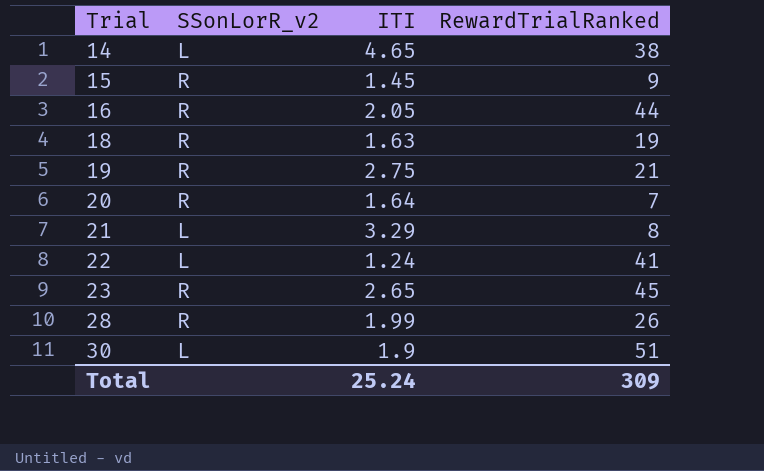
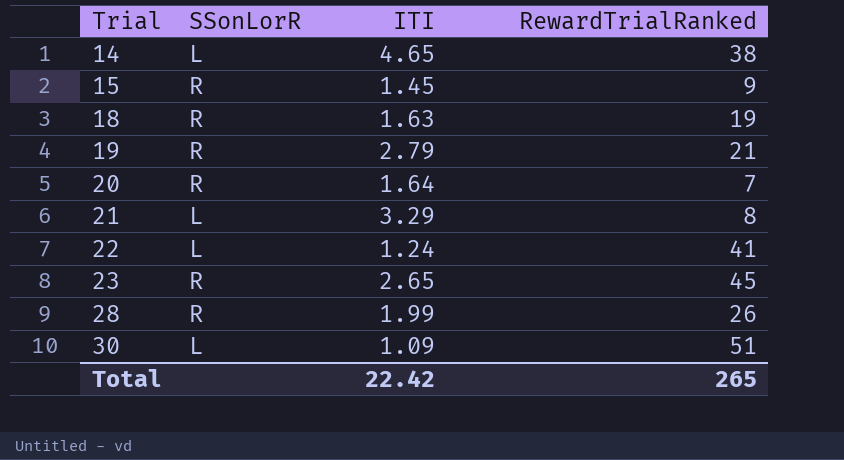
column name: SSonLorR_v2 -> SSonLorR
row 16: R | 2.05 | 44 -> none
19 | ITI: 2.75 -> 2.79
30 | ITI: 1.9 -> 1.09
Total | ITI: 25.24 -> 22.42
Total | RewardTrialRanked: 309 -> 265

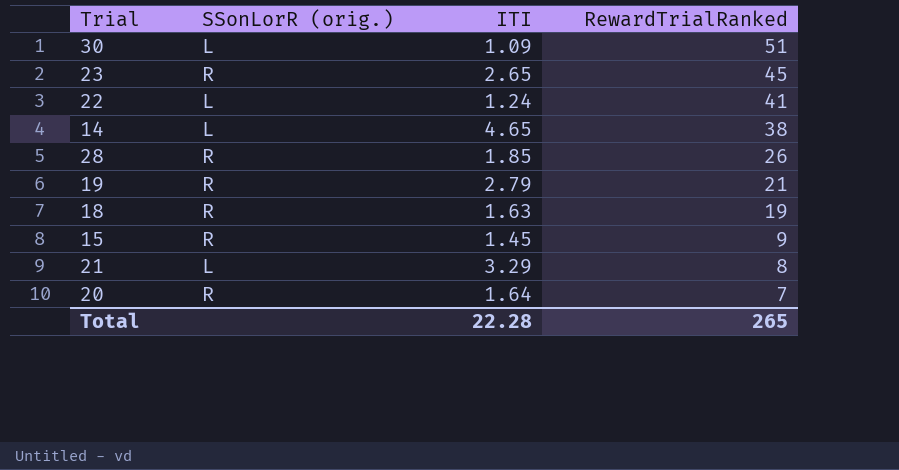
row order: Trial ascending -> RewardTrialRanked descending
column name: SSonLorR -> SSonLorR (orig.)
28 | ITI: 1.99 -> 1.85
Total | ITI: 22.42 -> 22.28

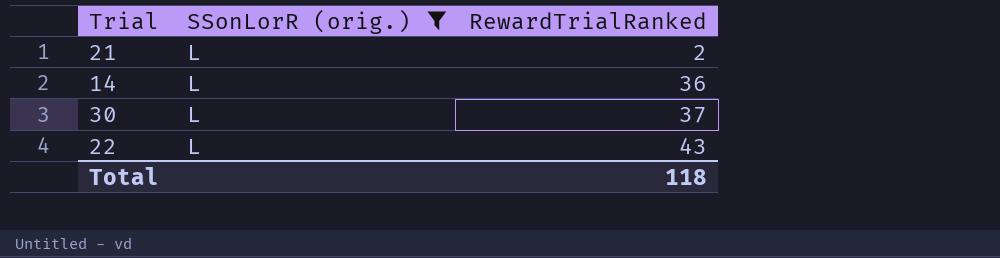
filter: none -> SSonLorR (orig.) = L
row order: RewardTrialRanked descending -> RewardTrialRanked ascending
column ITI | position: 3 -> none
21 | RewardTrialRanked: 8 -> 2
14 | RewardTrialRanked: 38 -> 36
30 | RewardTrialRanked: 51 -> 37
22 | RewardTrialRanked: 41 -> 43
Total | RewardTrialRanked: 265 -> 118

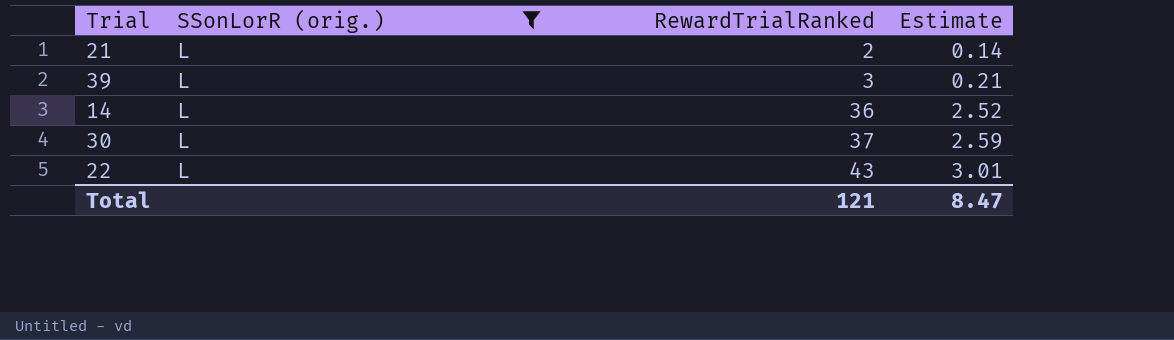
column Estimate | formula: none -> [RewardTrialRanked] * 0.07
row 39: none -> L | 3 | 0.21
Total | RewardTrialRanked: 118 -> 121

